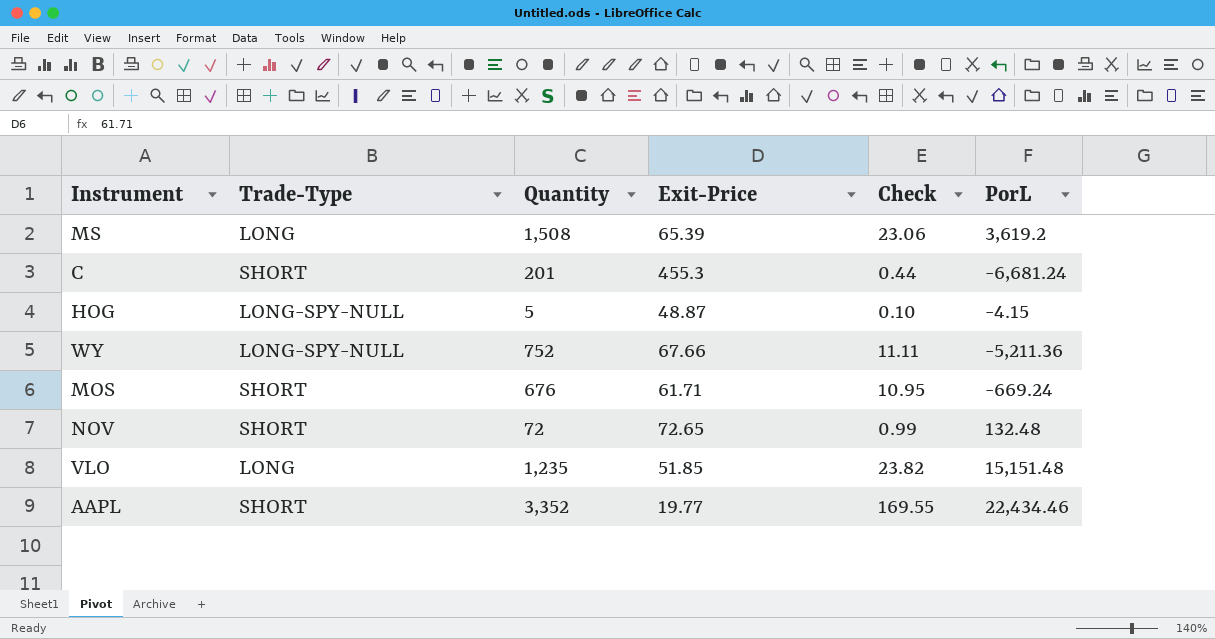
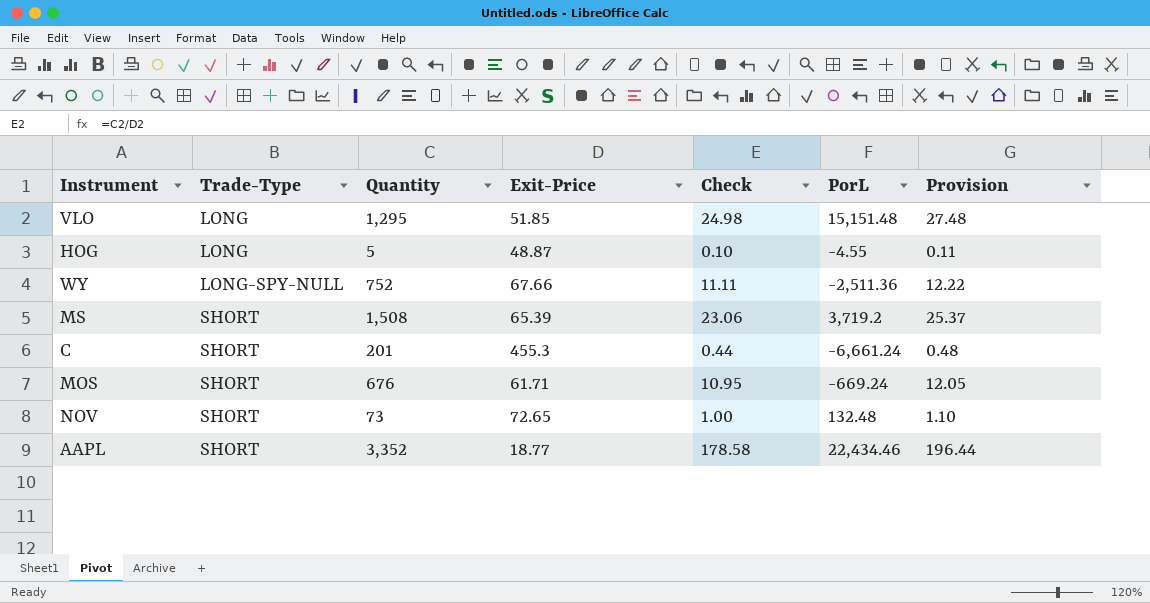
row order: none -> Trade-Type ascending
column Provision | formula: none -> [Check] * 1.1
VLO | Quantity: 1,235 -> 1,295
VLO | Check: 23.82 -> 24.98
HOG | Trade-Type: LONG-SPY-NULL -> LONG
HOG | PorL: -4.15 -> -4.55
WY | PorL: -5,211.36 -> -2,511.36
MS | Trade-Type: LONG -> SHORT
MS | PorL: 3,619.2 -> 3,719.2
C | PorL: -6,681.24 -> -6,661.24
NOV | Quantity: 72 -> 73
NOV | Check: 0.99 -> 1.00
AAPL | Exit-Price: 19.77 -> 18.77
AAPL | Check: 169.55 -> 178.58

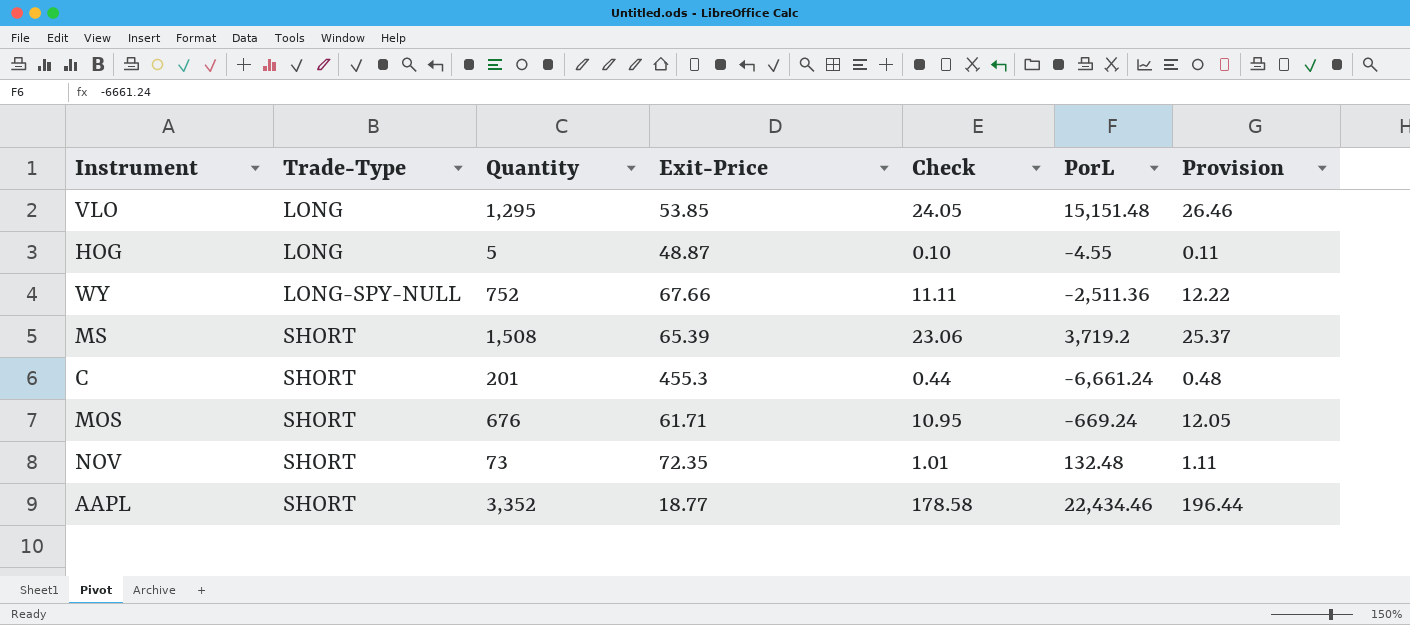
VLO | Exit-Price: 51.85 -> 53.85
VLO | Check: 24.98 -> 24.05
VLO | Provision: 27.48 -> 26.46
NOV | Exit-Price: 72.65 -> 72.35
NOV | Check: 1.00 -> 1.01
NOV | Provision: 1.10 -> 1.11

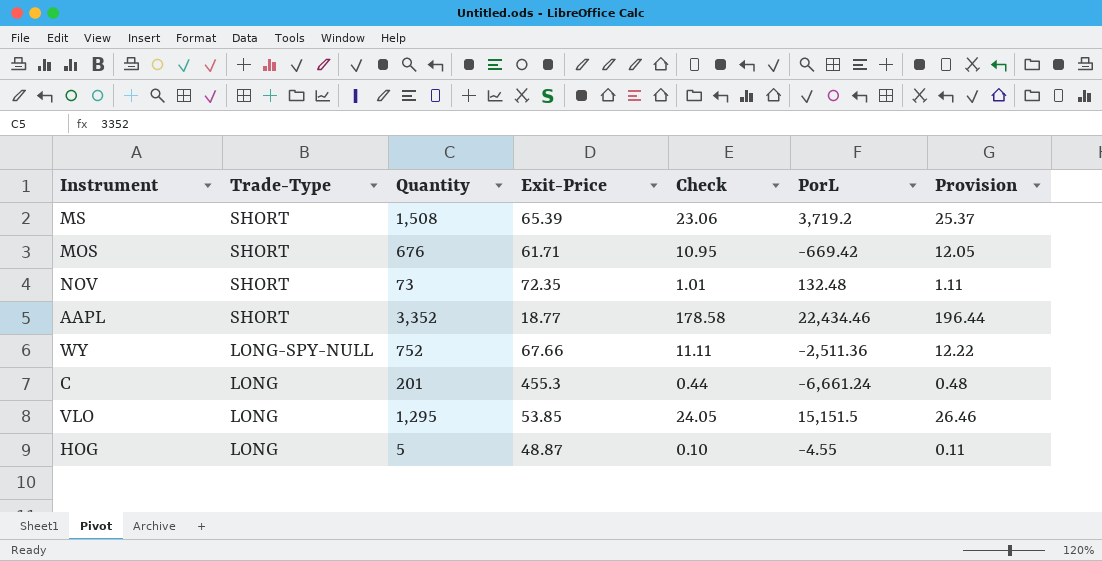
row order: Trade-Type ascending -> Trade-Type descending
MOS | PorL: -669.24 -> -669.42
C | Trade-Type: SHORT -> LONG
VLO | PorL: 15,151.48 -> 15,151.5

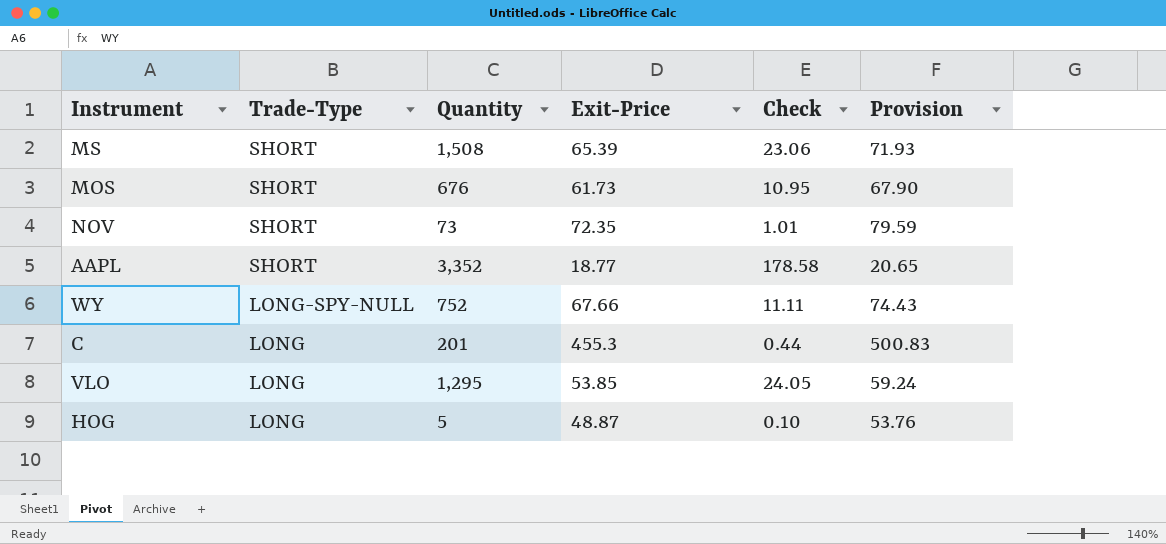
column PorL | position: 6 -> none
column Provision | formula: [Check] * 1.1 -> [Exit-Price] * 1.1
MOS | Exit-Price: 61.71 -> 61.73

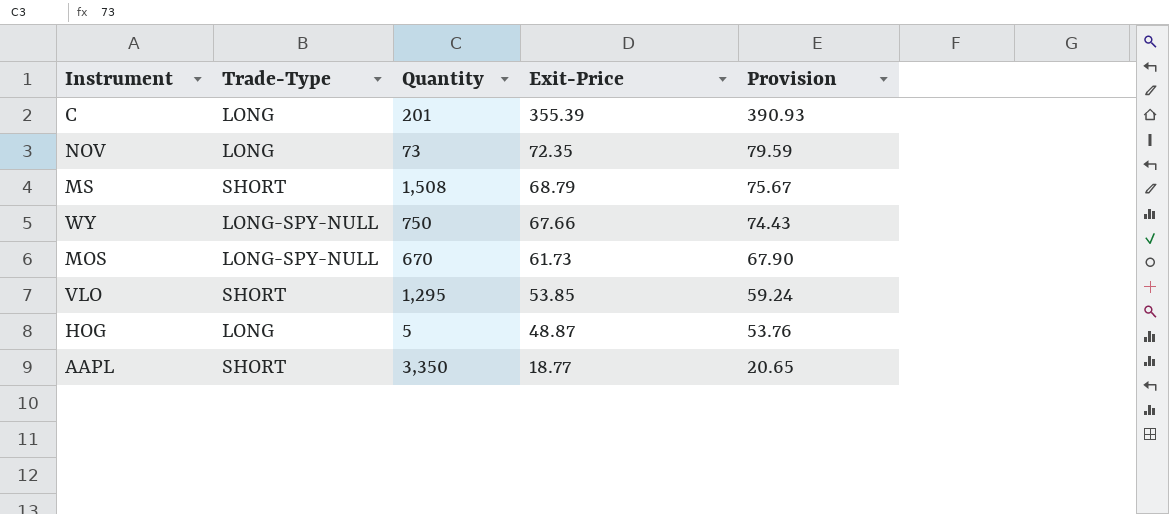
row order: Trade-Type descending -> Exit-Price descending
column Check | formula: [Quantity] / [Exit-Price] -> none
C | Exit-Price: 455.3 -> 355.39
C | Provision: 500.83 -> 390.93
NOV | Trade-Type: SHORT -> LONG
MS | Exit-Price: 65.39 -> 68.79
MS | Provision: 71.93 -> 75.67
WY | Quantity: 752 -> 750
MOS | Trade-Type: SHORT -> LONG-SPY-NULL
MOS | Quantity: 676 -> 670
VLO | Trade-Type: LONG -> SHORT
AAPL | Quantity: 3,352 -> 3,350

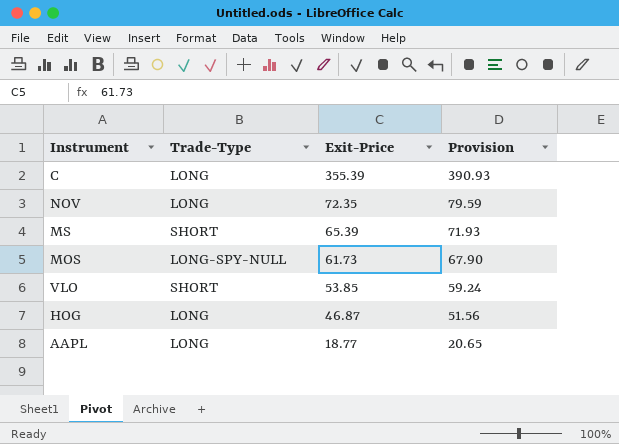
column Quantity | position: 3 -> none
row WY: LONG-SPY-NULL | 750 | 67.66 | 74.43 -> none
MS | Exit-Price: 68.79 -> 65.39
MS | Provision: 75.67 -> 71.93
HOG | Exit-Price: 48.87 -> 46.87
HOG | Provision: 53.76 -> 51.56
AAPL | Trade-Type: SHORT -> LONG

